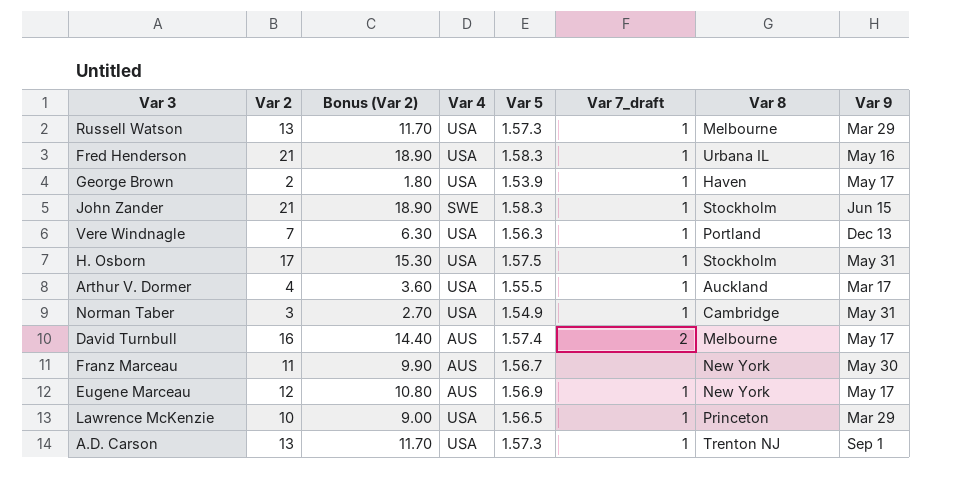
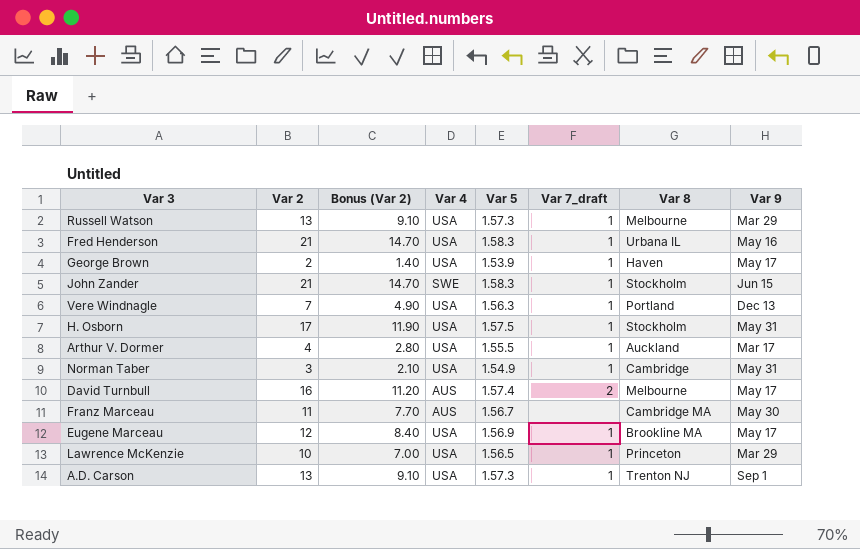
column Bonus (Var 2) | formula: [Var 2] * 0.9 -> [Var 2] * 0.7
Franz Marceau | Var 8: New York -> Cambridge MA
Eugene Marceau | Var 4: AUS -> USA
Eugene Marceau | Var 8: New York -> Brookline MA

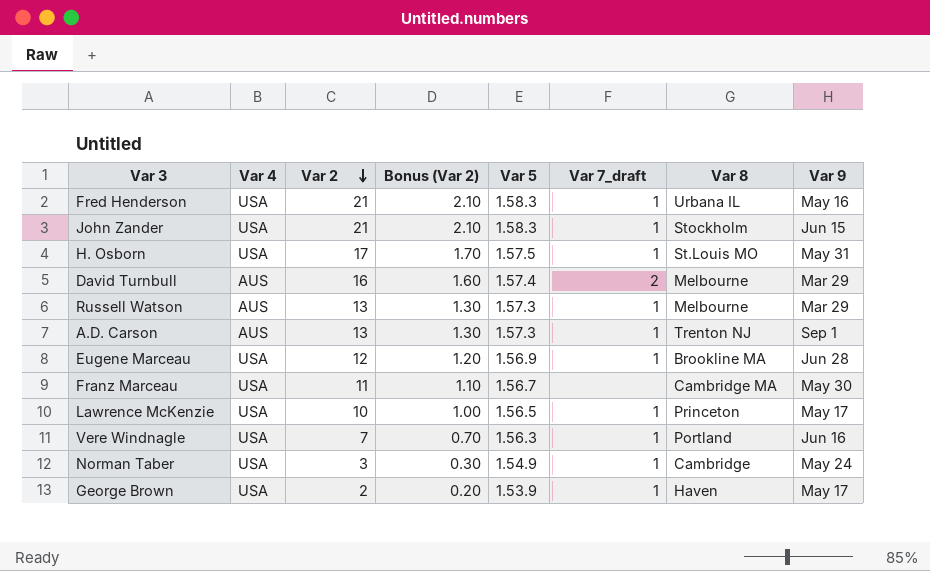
row order: none -> Var 2 descending
column Var 4 | position: 4 -> 2
column Bonus (Var 2) | formula: [Var 2] * 0.7 -> [Var 2] * 0.1
row Arthur V. Dormer: 4 | 2.80 | USA | 1.55.5 | 1 | Auckland | Mar 17 -> none
John Zander | Var 4: SWE -> USA
H. Osborn | Var 8: Stockholm -> St.Louis MO
David Turnbull | Var 9: May 17 -> Mar 29
Russell Watson | Var 4: USA -> AUS
A.D. Carson | Var 4: USA -> AUS
Eugene Marceau | Var 9: May 17 -> Jun 28
Franz Marceau | Var 4: AUS -> USA
Lawrence McKenzie | Var 9: Mar 29 -> May 17
Vere Windnagle | Var 9: Dec 13 -> Jun 16
Norman Taber | Var 9: May 31 -> May 24

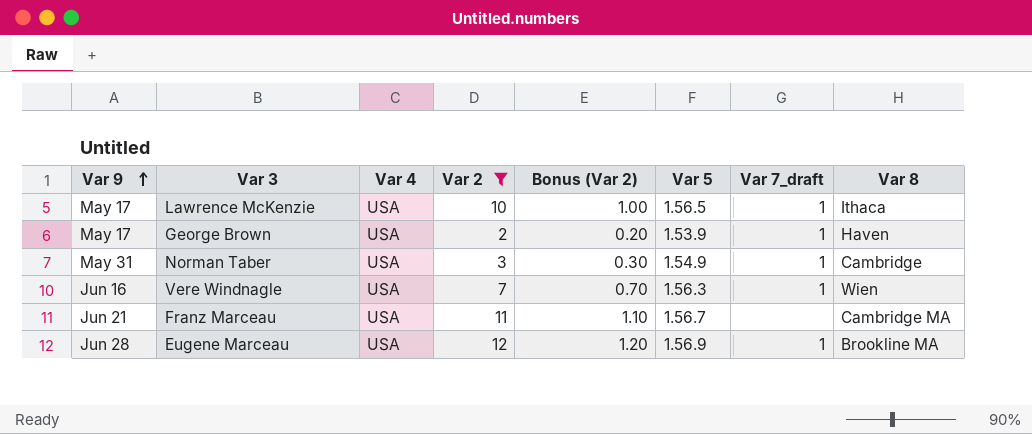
filter: none -> Var 2 <= 12
row order: Var 2 descending -> Var 9 ascending
column Var 9 | position: 8 -> 1
Lawrence McKenzie | Var 8: Princeton -> Ithaca
Norman Taber | Var 9: May 24 -> May 31
Vere Windnagle | Var 8: Portland -> Wien
Franz Marceau | Var 9: May 30 -> Jun 21

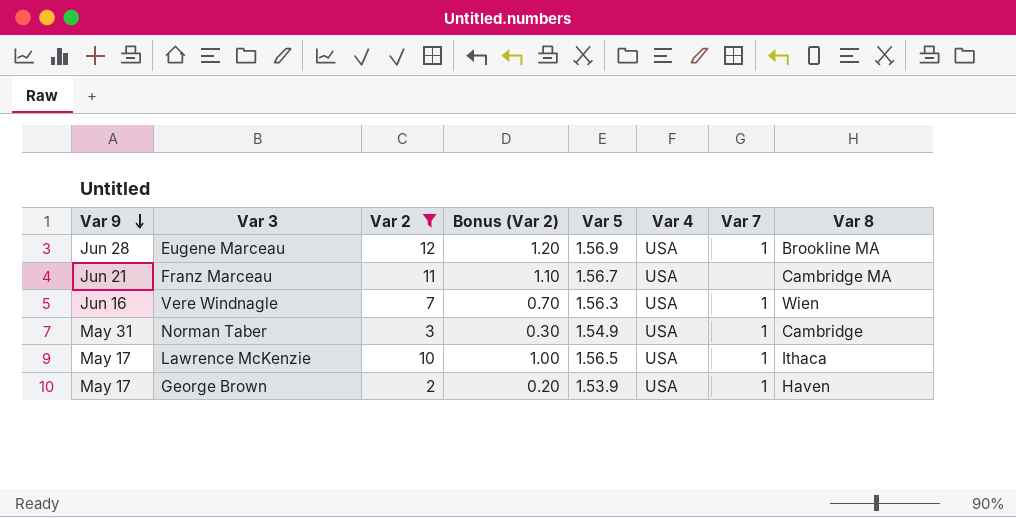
row order: Var 9 ascending -> Var 9 descending
column Var 4 | position: 3 -> 6
column name: Var 7_draft -> Var 7

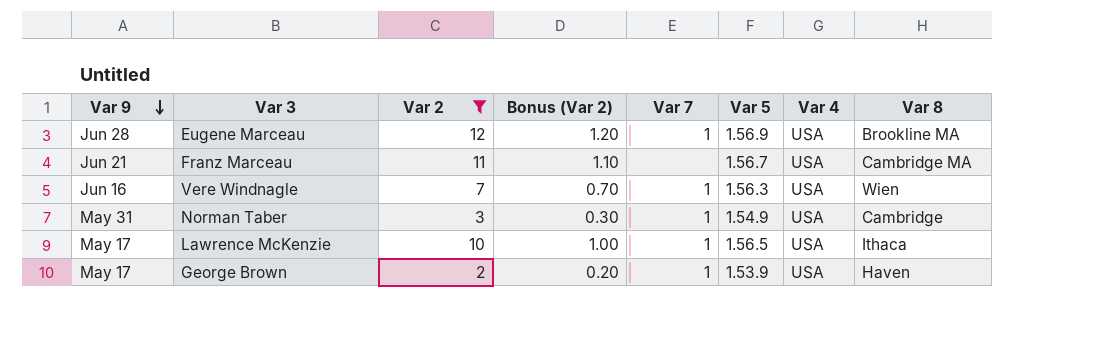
column Var 7 | position: 7 -> 5

